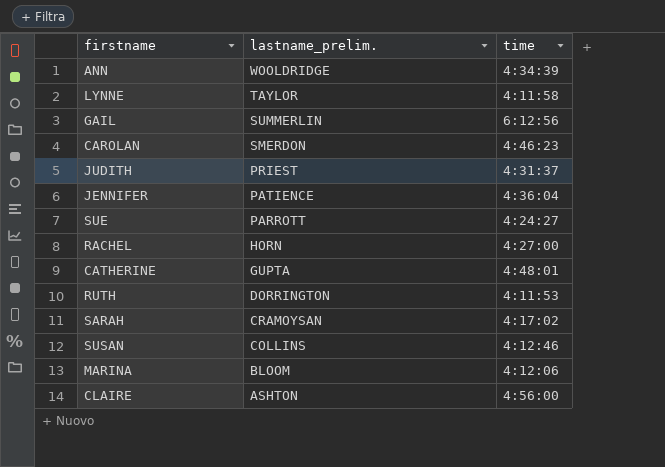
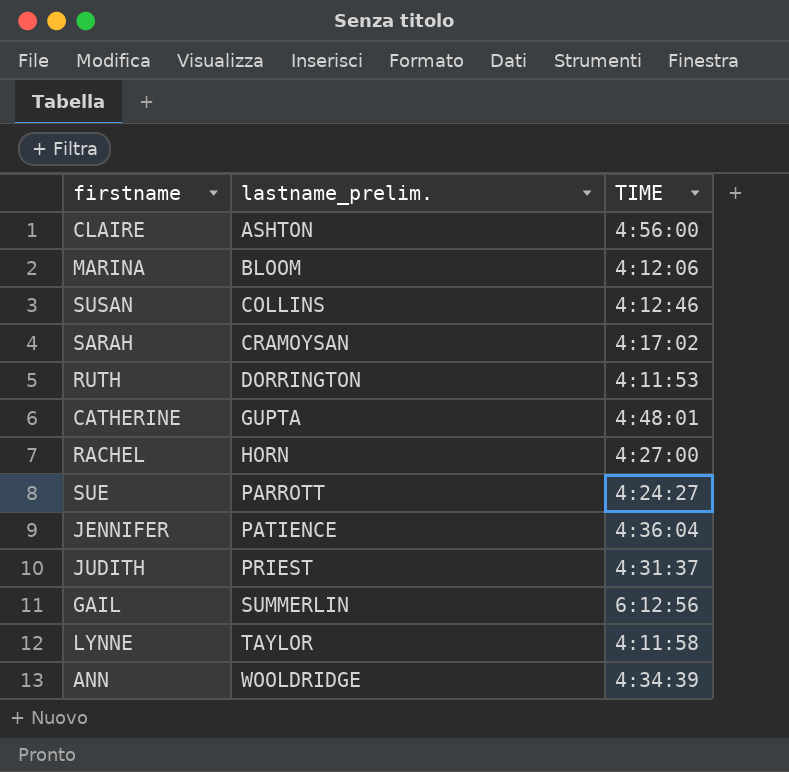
row order: lastname_prelim. descending -> lastname_prelim. ascending
column name: time -> TIME
row CAROLAN: SMERDON | 4:46:23 -> none

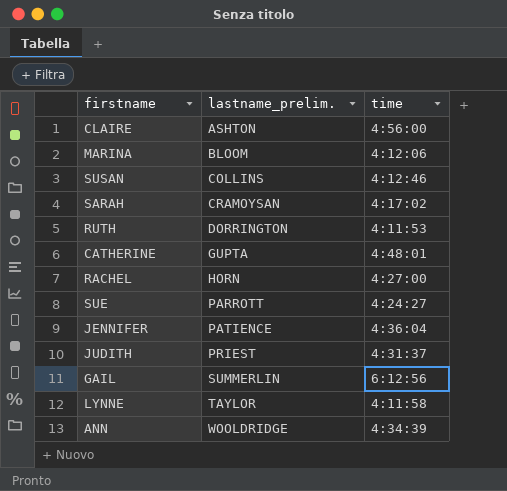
column name: TIME -> time

